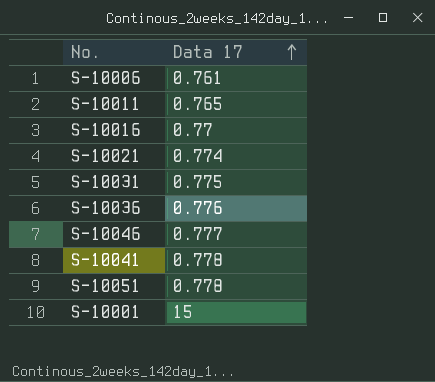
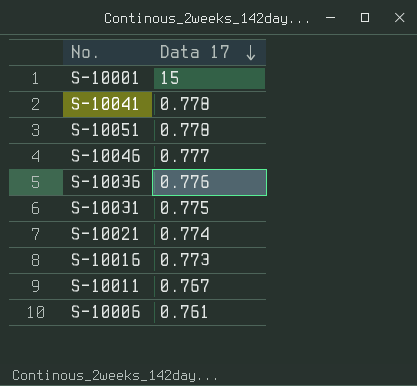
row order: Data 17 ascending -> Data 17 descending
S-10016 | Data 17: 0.77 -> 0.773
S-10011 | Data 17: 0.765 -> 0.767

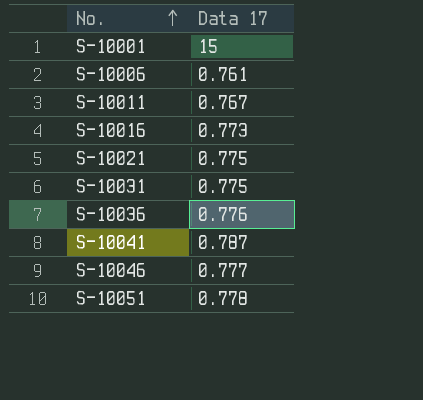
row order: Data 17 descending -> No. ascending
S-10021 | Data 17: 0.774 -> 0.775
S-10041 | Data 17: 0.778 -> 0.787

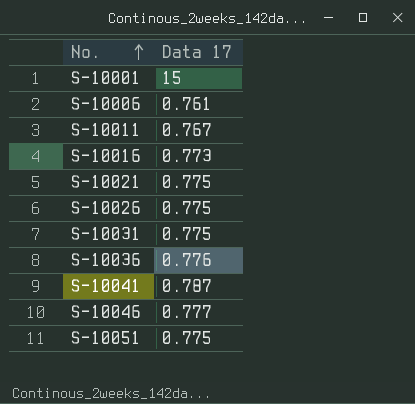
row S-10026: none -> 0.775
S-10051 | Data 17: 0.778 -> 0.775

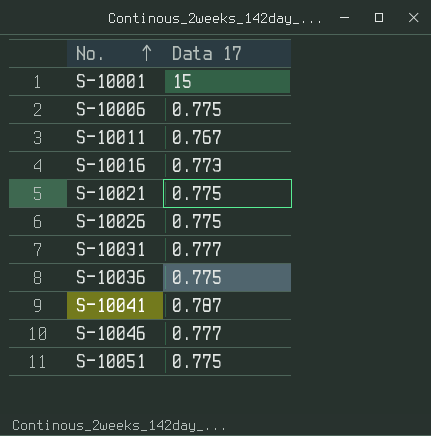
S-10006 | Data 17: 0.761 -> 0.775
S-10031 | Data 17: 0.775 -> 0.777
S-10036 | Data 17: 0.776 -> 0.775

